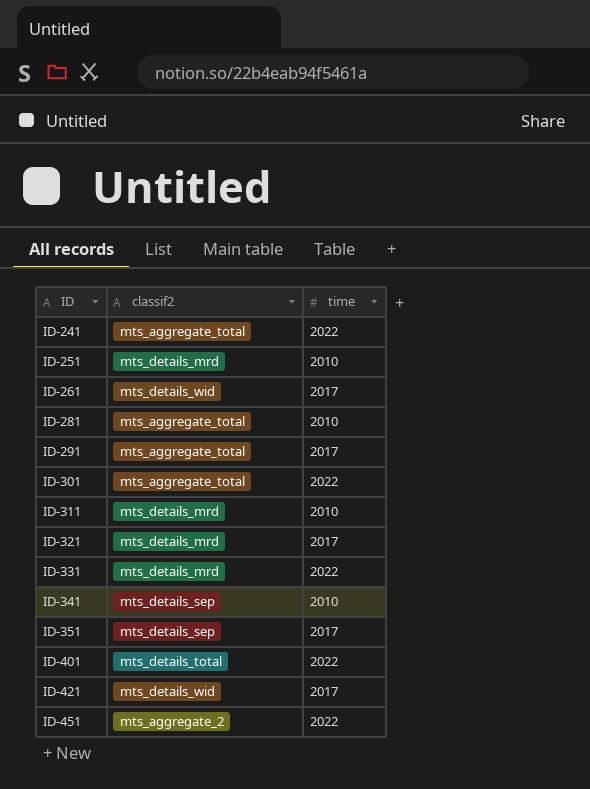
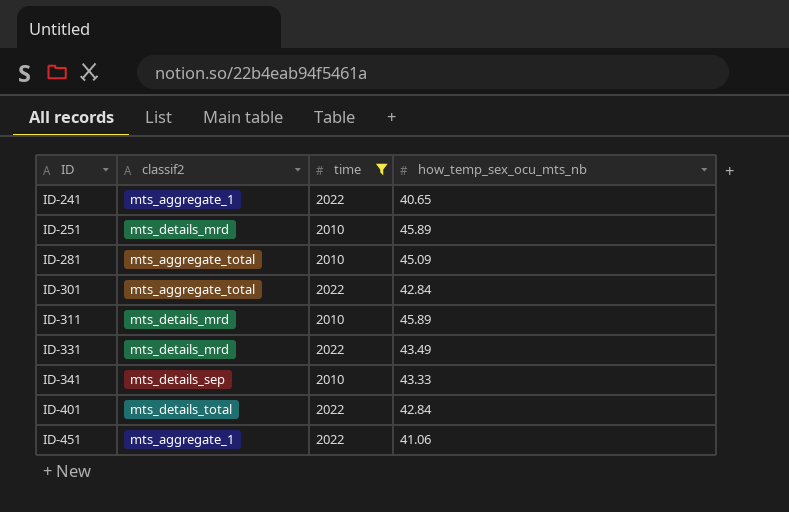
filter: none -> time != 2017
column how_temp_sex_ocu_mts_nb | position: none -> 4
ID-241 | classif2: mts_aggregate_total -> mts_aggregate_1
ID-451 | classif2: mts_aggregate_2 -> mts_aggregate_1

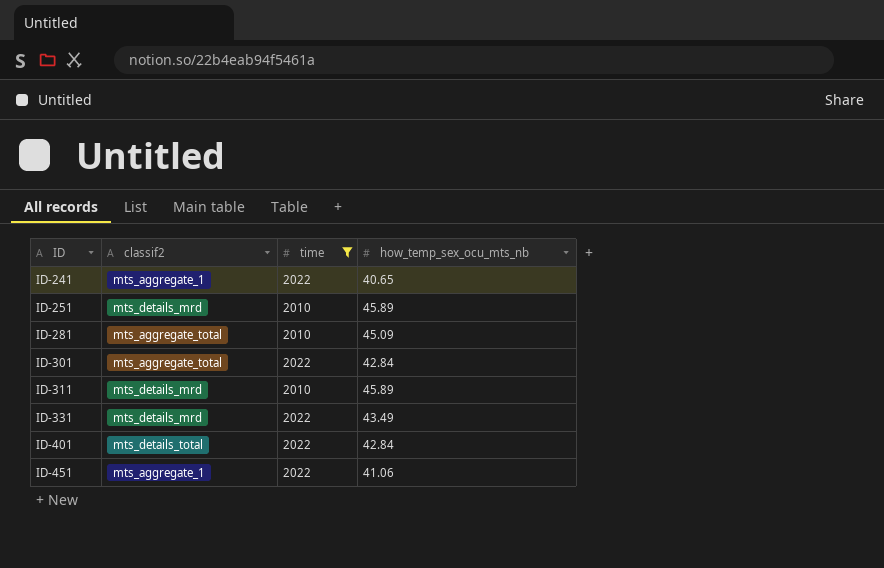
row ID-341: mts_details_sep | 2010 | 43.33 -> none

